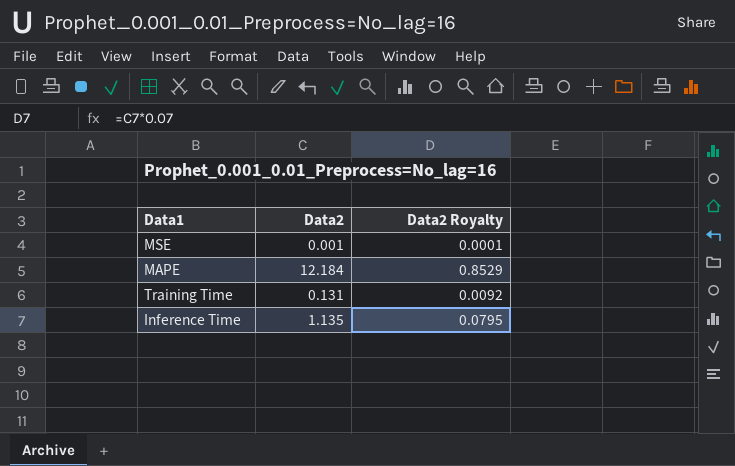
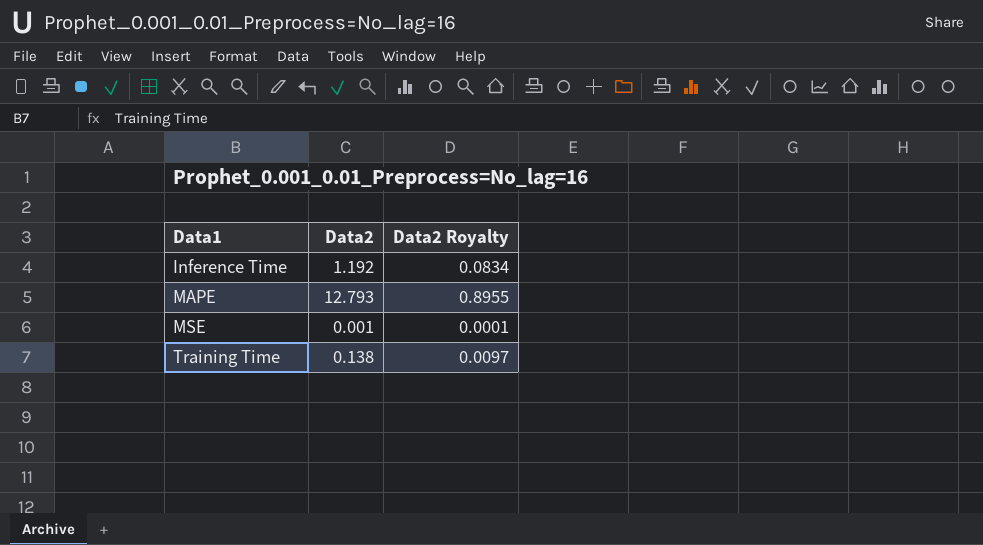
row order: none -> Data1 ascending
Inference Time | Data2: 1.135 -> 1.192
Inference Time | Data2 Royalty: 0.0795 -> 0.0834
MAPE | Data2: 12.184 -> 12.793
MAPE | Data2 Royalty: 0.8529 -> 0.8955
Training Time | Data2: 0.131 -> 0.138
Training Time | Data2 Royalty: 0.0092 -> 0.0097

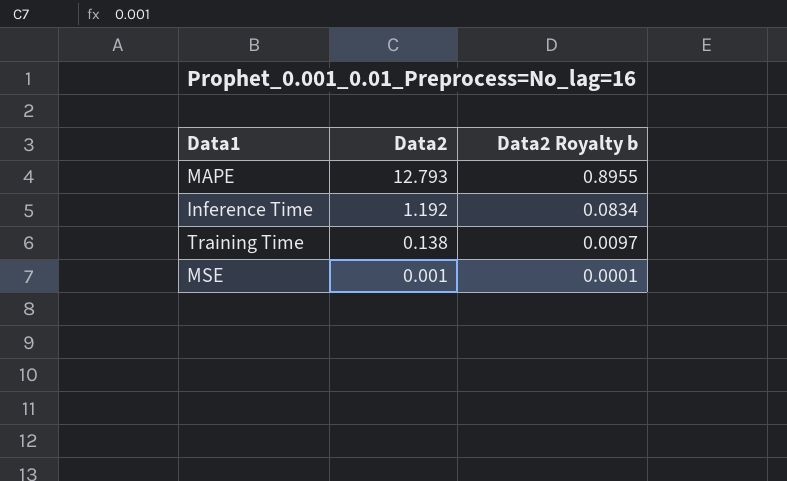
row order: Data1 ascending -> Data2 descending
column name: Data2 Royalty -> Data2 Royalty b

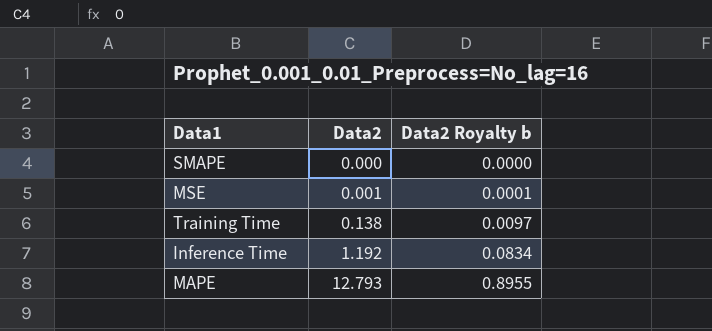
row order: Data2 descending -> Data2 ascending
row SMAPE: none -> 0.000 | 0.0000

